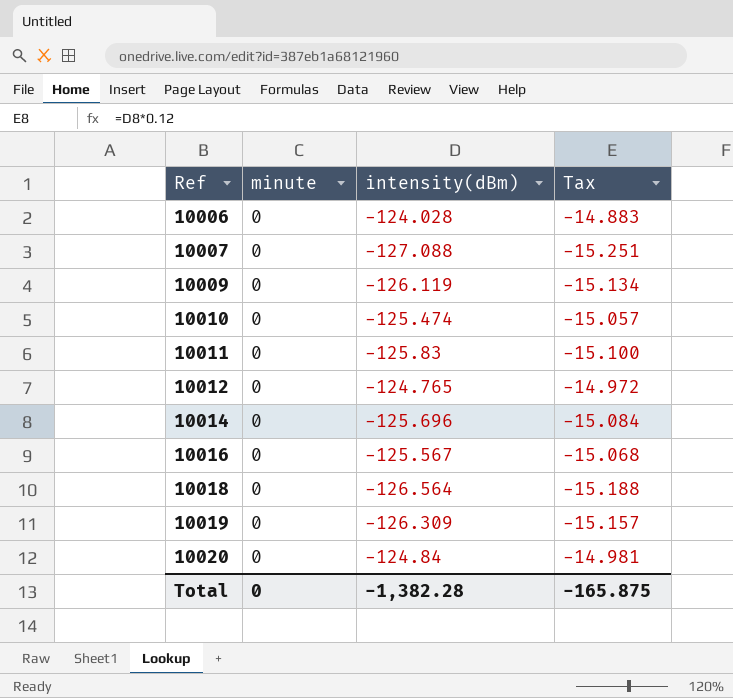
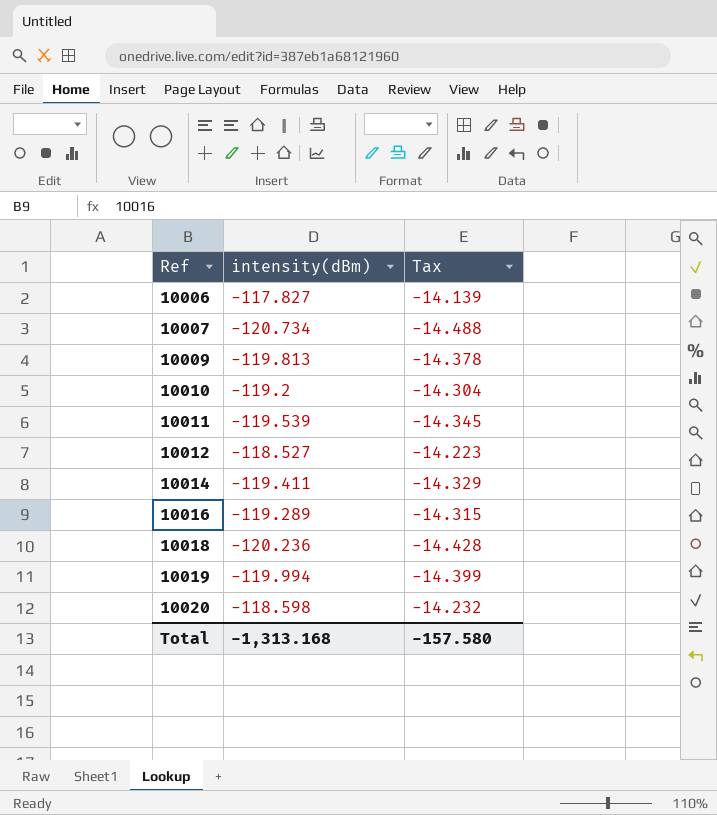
column minute | position: 2 -> none
10006 | intensity(dBm): -124.028 -> -117.827
10006 | Tax: -14.883 -> -14.139
10007 | intensity(dBm): -127.088 -> -120.734
10007 | Tax: -15.251 -> -14.488
10009 | intensity(dBm): -126.119 -> -119.813
10009 | Tax: -15.134 -> -14.378
10010 | intensity(dBm): -125.474 -> -119.2
10010 | Tax: -15.057 -> -14.304
10011 | intensity(dBm): -125.83 -> -119.539
10011 | Tax: -15.100 -> -14.345
10012 | intensity(dBm): -124.765 -> -118.527
10012 | Tax: -14.972 -> -14.223
10014 | intensity(dBm): -125.696 -> -119.411
10014 | Tax: -15.084 -> -14.329
10016 | intensity(dBm): -125.567 -> -119.289
10016 | Tax: -15.068 -> -14.315
10018 | intensity(dBm): -126.564 -> -120.236
10018 | Tax: -15.188 -> -14.428
10019 | intensity(dBm): -126.309 -> -119.994
10019 | Tax: -15.157 -> -14.399
10020 | intensity(dBm): -124.84 -> -118.598
10020 | Tax: -14.981 -> -14.232
Total | intensity(dBm): -1,382.28 -> -1,313.168
Total | Tax: -165.875 -> -157.580

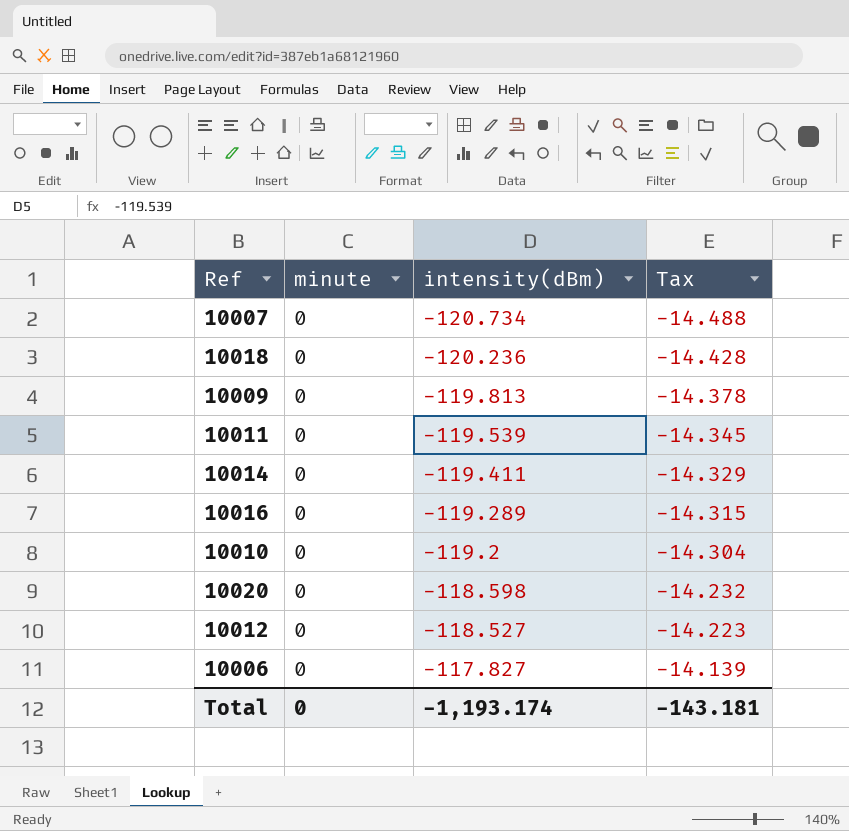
row order: Ref ascending -> intensity(dBm) ascending
column minute | position: none -> 2
row 10019: -119.994 | -14.399 -> none
Total | intensity(dBm): -1,313.168 -> -1,193.174
Total | Tax: -157.580 -> -143.181

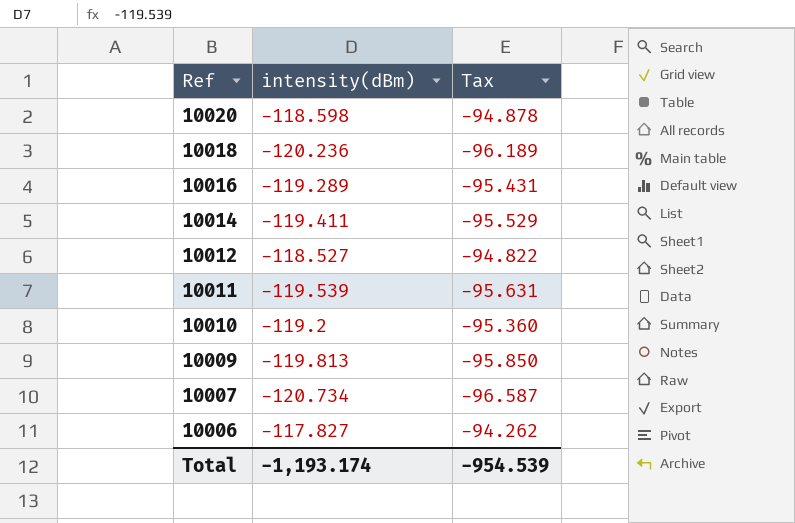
row order: intensity(dBm) ascending -> Ref descending
column minute | position: 2 -> none
column Tax | formula: [intensity(dBm)] * 0.12 -> [intensity(dBm)] * 0.8
Total | Tax: -143.181 -> -954.539

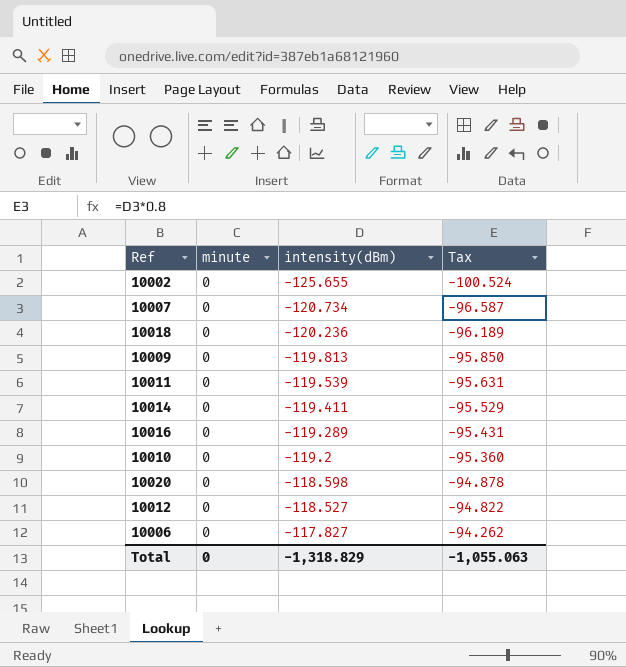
row order: Ref descending -> intensity(dBm) ascending
column minute | position: none -> 2
row 10002: none -> 0 | -125.655 | -100.524
Total | intensity(dBm): -1,193.174 -> -1,318.829
Total | Tax: -954.539 -> -1,055.063

